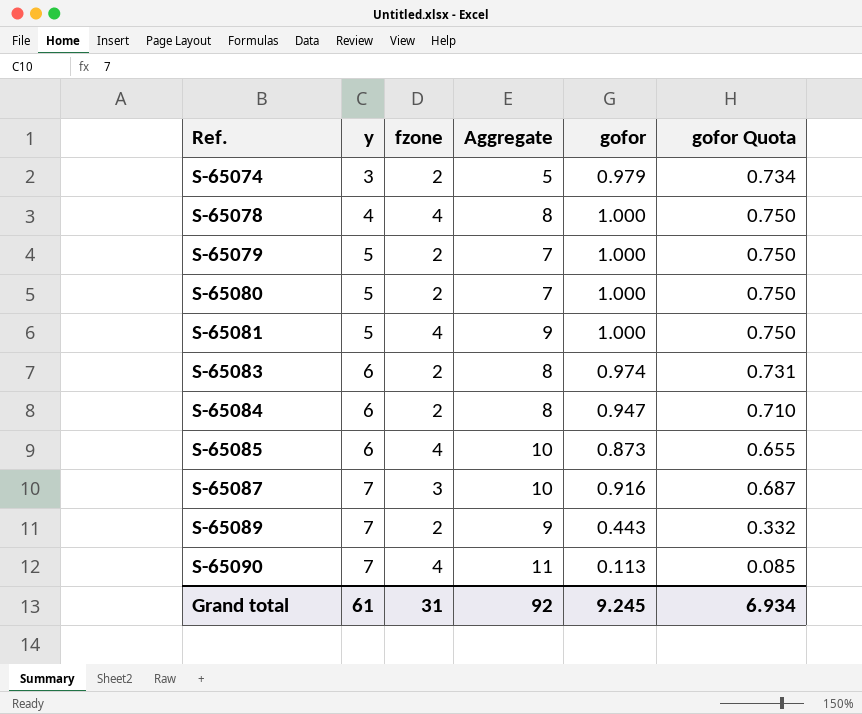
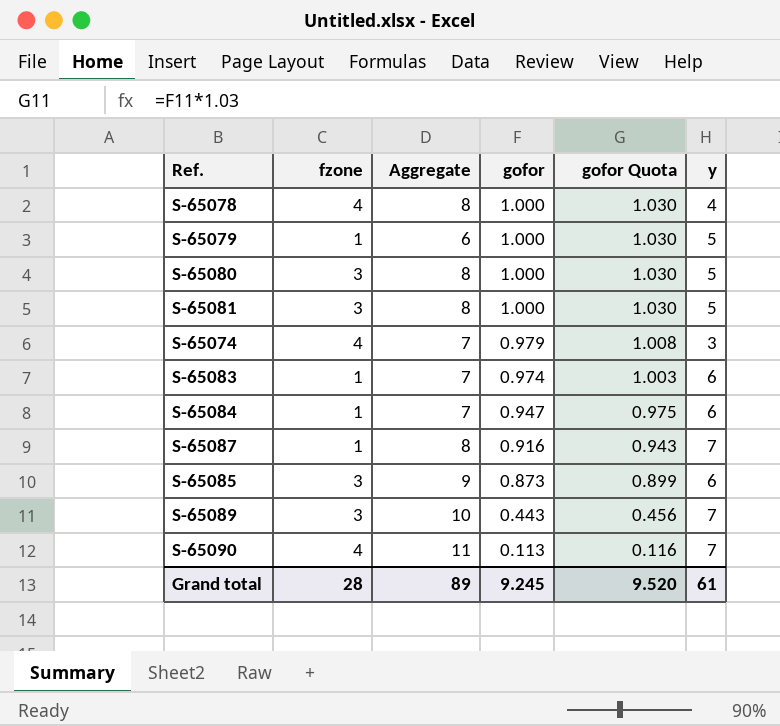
row order: Ref. ascending -> gofor descending
column gofor Quota | formula: [gofor] * 0.75 -> [gofor] * 1.03
column y | position: 2 -> 6
S-65079 | fzone: 2 -> 1
S-65079 | Aggregate: 7 -> 6
S-65080 | fzone: 2 -> 3
S-65080 | Aggregate: 7 -> 8
S-65081 | fzone: 4 -> 3
S-65081 | Aggregate: 9 -> 8
S-65074 | fzone: 2 -> 4
S-65074 | Aggregate: 5 -> 7
S-65083 | fzone: 2 -> 1
S-65083 | Aggregate: 8 -> 7
S-65084 | fzone: 2 -> 1
S-65084 | Aggregate: 8 -> 7
S-65087 | fzone: 3 -> 1
S-65087 | Aggregate: 10 -> 8
S-65085 | fzone: 4 -> 3
S-65085 | Aggregate: 10 -> 9
S-65089 | fzone: 2 -> 3
S-65089 | Aggregate: 9 -> 10
Grand total | fzone: 31 -> 28
Grand total | Aggregate: 92 -> 89
Grand total | gofor Quota: 6.934 -> 9.520

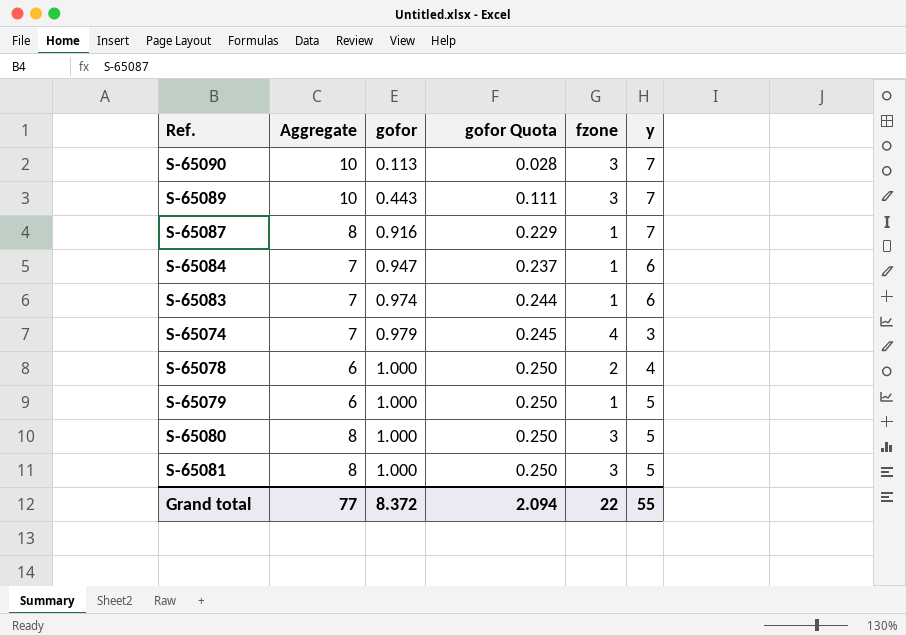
row order: gofor descending -> gofor ascending
column gofor Quota | formula: [gofor] * 1.03 -> [gofor] * 0.25
column fzone | position: 2 -> 5
row S-65085: 3 | 9 | 0.873 | 0.899 | 6 -> none
S-65090 | Aggregate: 11 -> 10
S-65090 | fzone: 4 -> 3
S-65078 | Aggregate: 8 -> 6
S-65078 | fzone: 4 -> 2
Grand total | Aggregate: 89 -> 77
Grand total | gofor: 9.245 -> 8.372
Grand total | gofor Quota: 9.520 -> 2.094
Grand total | fzone: 28 -> 22
Grand total | y: 61 -> 55

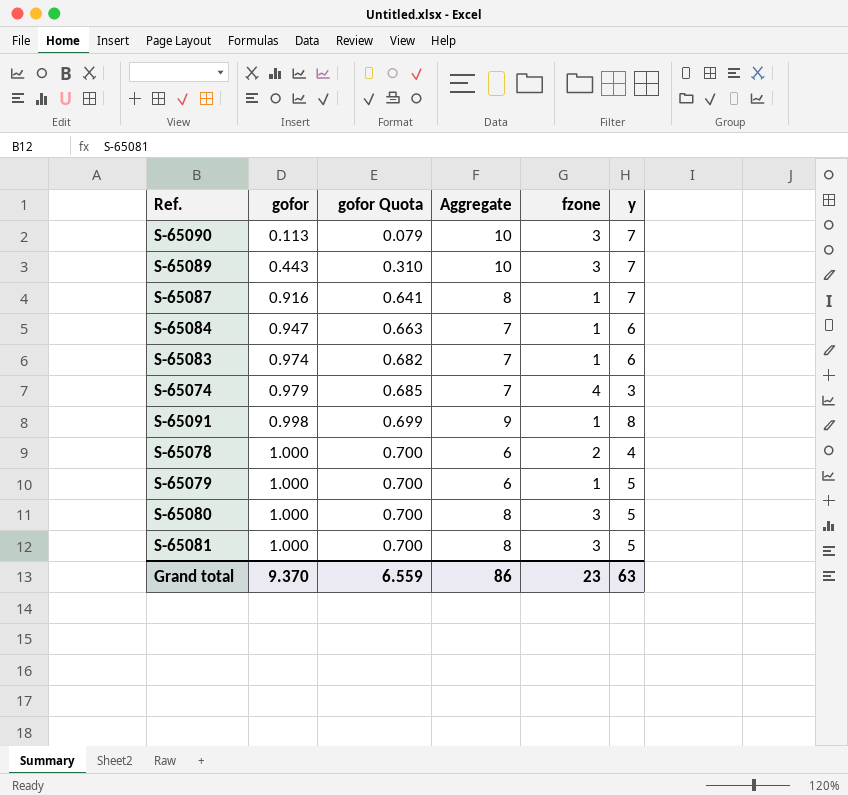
column gofor Quota | formula: [gofor] * 0.25 -> [gofor] * 0.7
column Aggregate | position: 2 -> 4
row S-65091: none -> 0.998 | 0.699 | 9 | 1 | 8
Grand total | gofor: 8.372 -> 9.370
Grand total | gofor Quota: 2.094 -> 6.559
Grand total | Aggregate: 77 -> 86
Grand total | fzone: 22 -> 23
Grand total | y: 55 -> 63

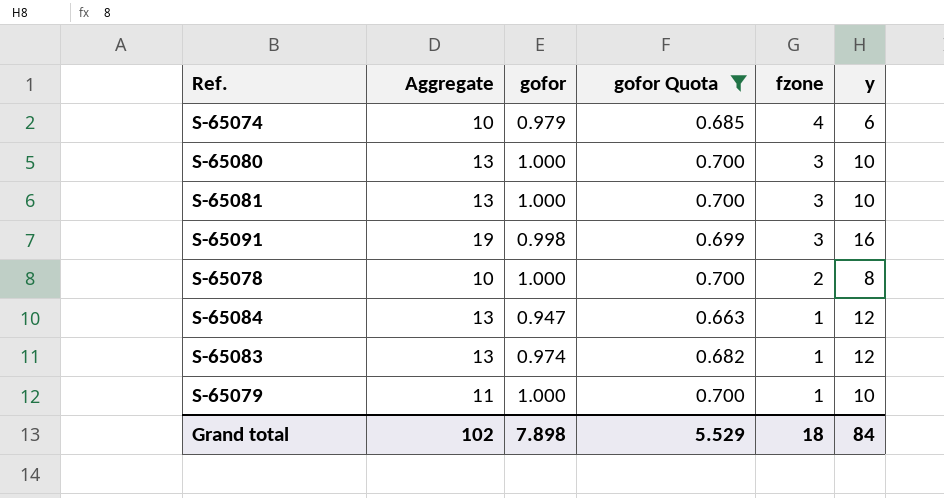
filter: none -> gofor Quota >= 0.663
row order: gofor ascending -> fzone descending
column Aggregate | position: 4 -> 2
S-65074 | Aggregate: 7 -> 10
S-65074 | y: 3 -> 6
S-65080 | Aggregate: 8 -> 13
S-65080 | y: 5 -> 10
S-65081 | Aggregate: 8 -> 13
S-65081 | y: 5 -> 10
S-65091 | Aggregate: 9 -> 19
S-65091 | fzone: 1 -> 3
S-65091 | y: 8 -> 16
S-65078 | Aggregate: 6 -> 10
S-65078 | y: 4 -> 8
S-65084 | Aggregate: 7 -> 13
S-65084 | y: 6 -> 12
S-65083 | Aggregate: 7 -> 13
S-65083 | y: 6 -> 12
S-65079 | Aggregate: 6 -> 11
S-65079 | y: 5 -> 10
Grand total | Aggregate: 86 -> 102
Grand total | gofor: 9.370 -> 7.898
Grand total | gofor Quota: 6.559 -> 5.529
Grand total | fzone: 23 -> 18
Grand total | y: 63 -> 84

